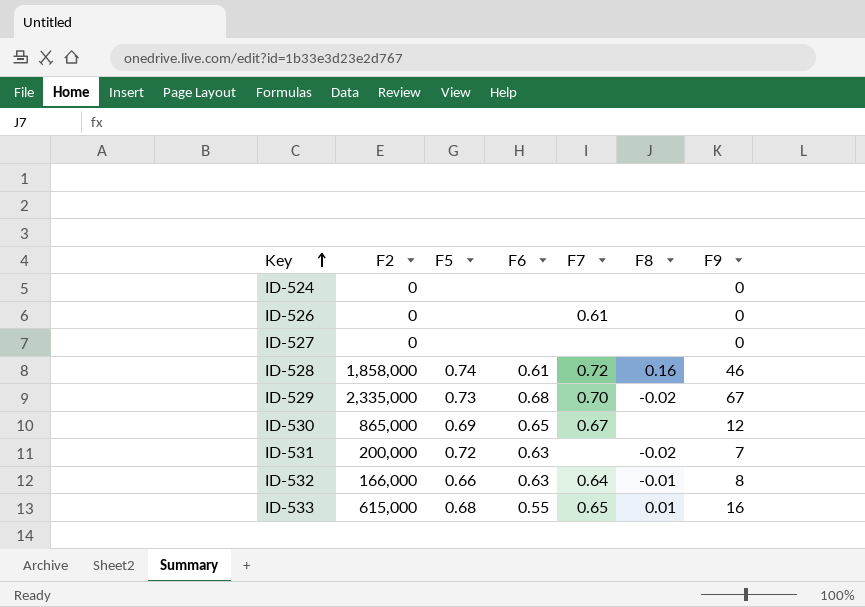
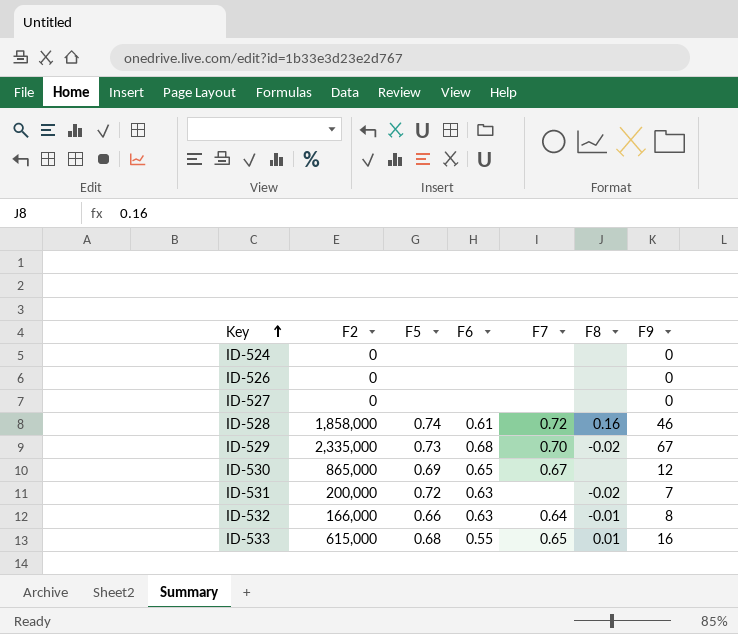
ID-526 | F7: 0.61 -> none

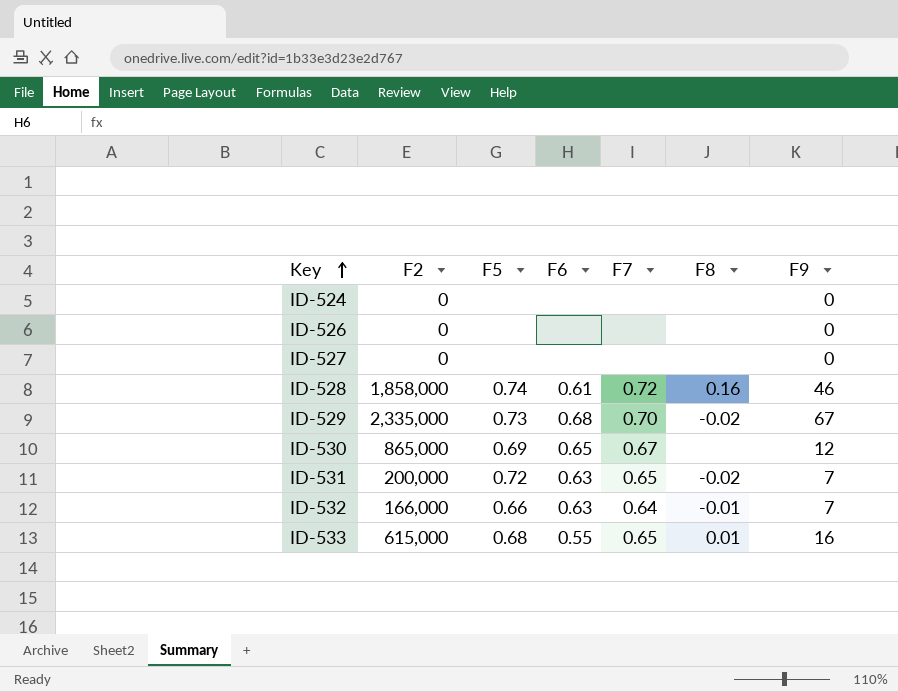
ID-531 | F7: none -> 0.65
ID-532 | F9: 8 -> 7

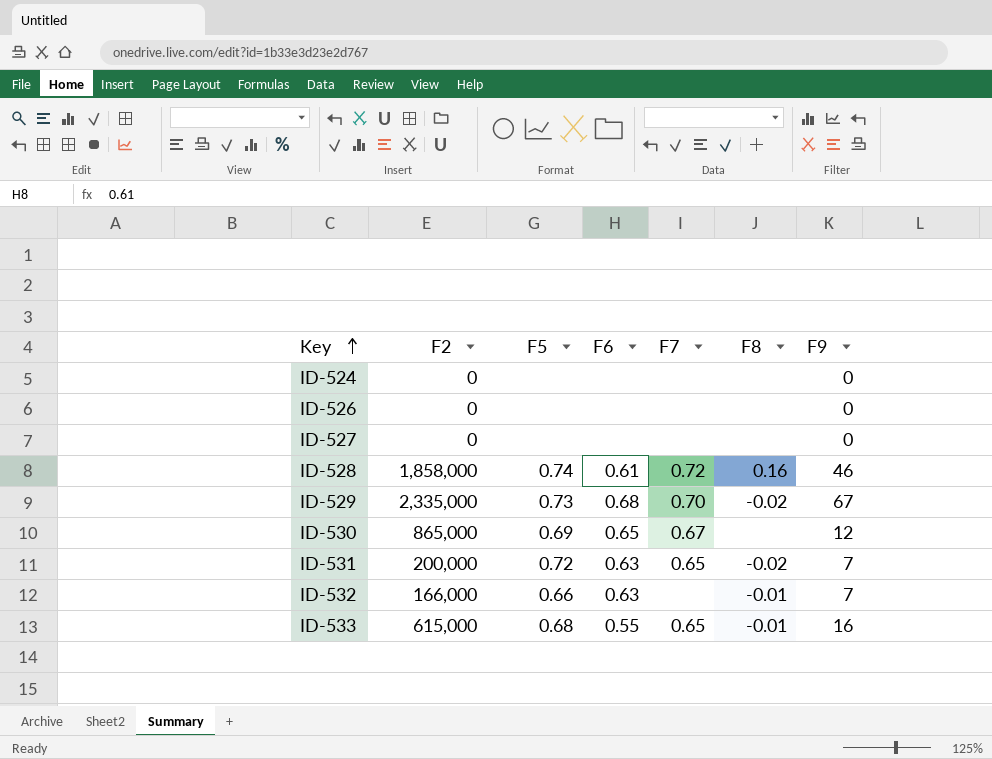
ID-532 | F7: 0.64 -> none
ID-533 | F8: 0.01 -> -0.01

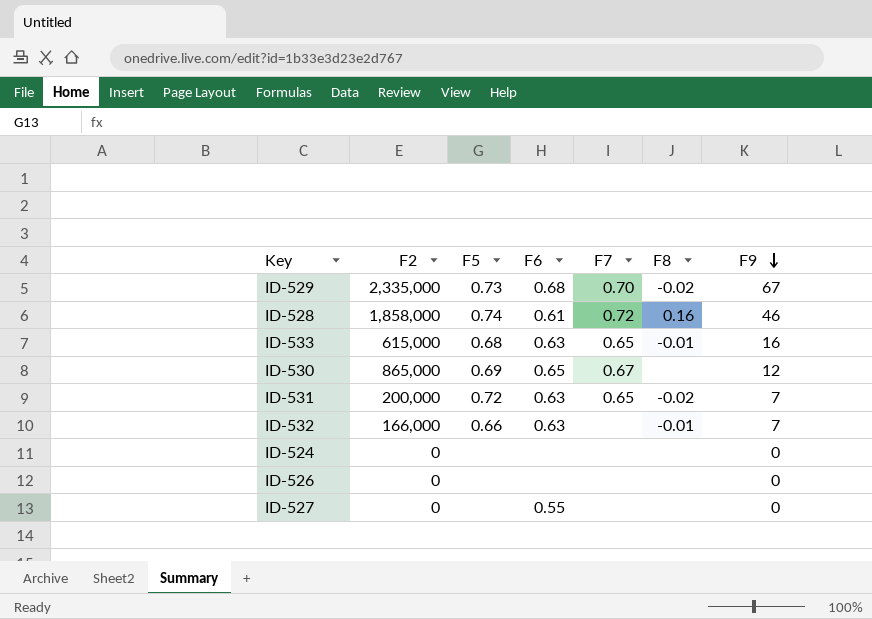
row order: Key ascending -> F9 descending
ID-533 | F6: 0.55 -> 0.63
ID-527 | F6: none -> 0.55

